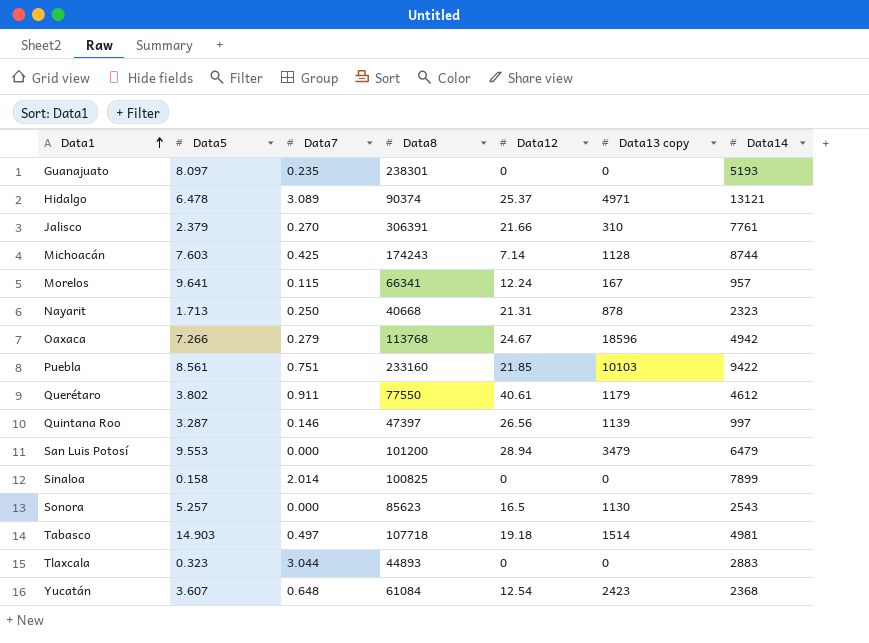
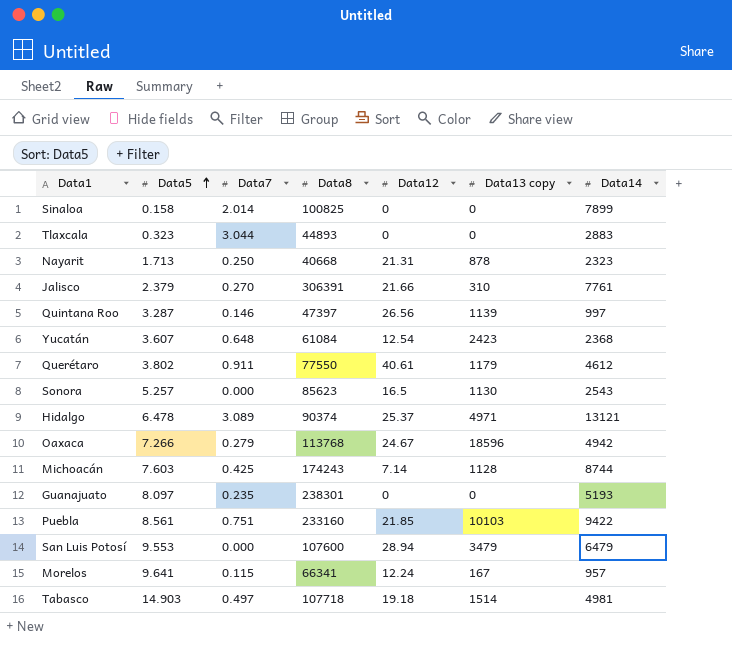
row order: Data1 ascending -> Data5 ascending
San Luis Potosí | Data8: 101200 -> 107600

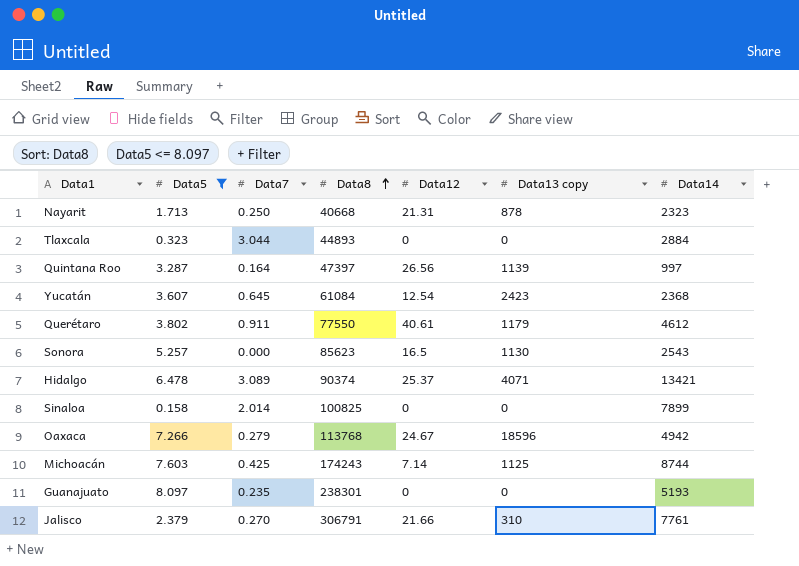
filter: none -> Data5 <= 8.097
row order: Data5 ascending -> Data8 ascending
Tlaxcala | Data14: 2883 -> 2884
Quintana Roo | Data7: 0.146 -> 0.164
Yucatán | Data7: 0.648 -> 0.645
Hidalgo | Data13 copy: 4971 -> 4071
Hidalgo | Data14: 13121 -> 13421
Michoacán | Data13 copy: 1128 -> 1125
Jalisco | Data8: 306391 -> 306791

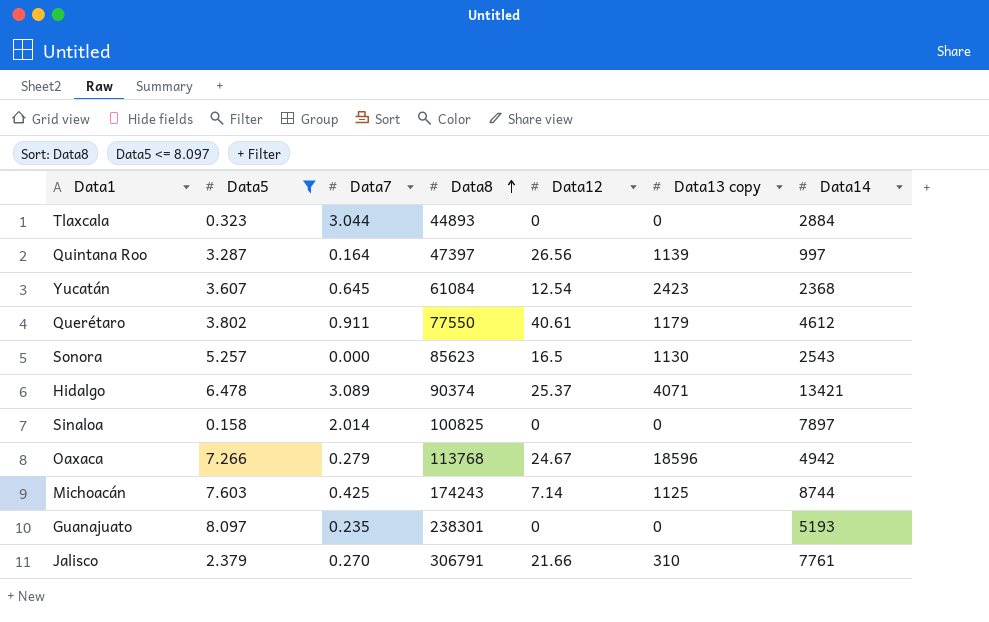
row Nayarit: 1.713 | 0.250 | 40668 | 21.31 | 878 | 2323 -> none
Sinaloa | Data14: 7899 -> 7897

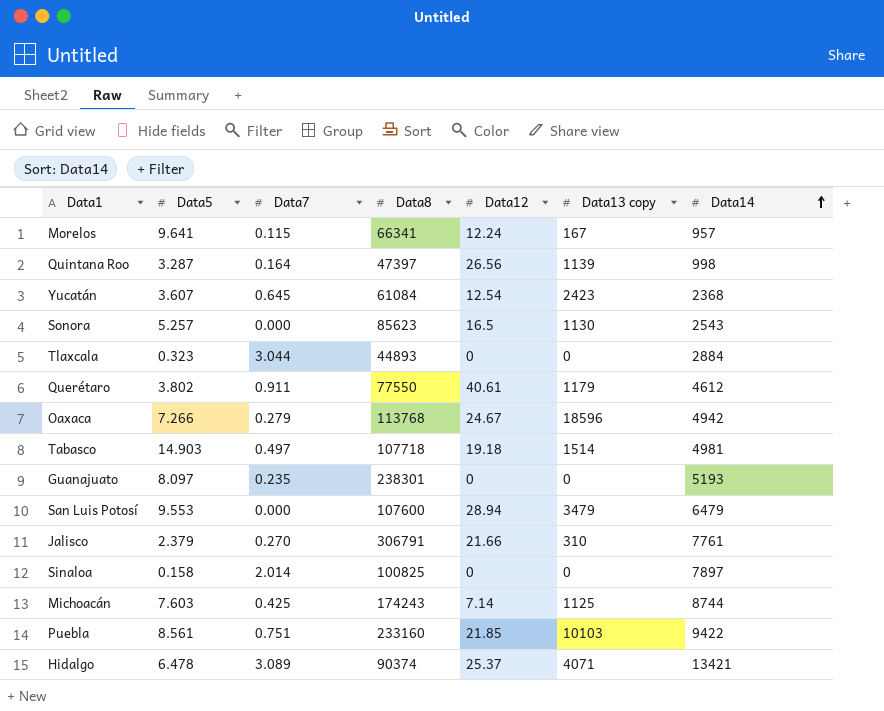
filter: Data5 <= 8.097 -> none
row order: Data8 ascending -> Data14 ascending
Quintana Roo | Data14: 997 -> 998

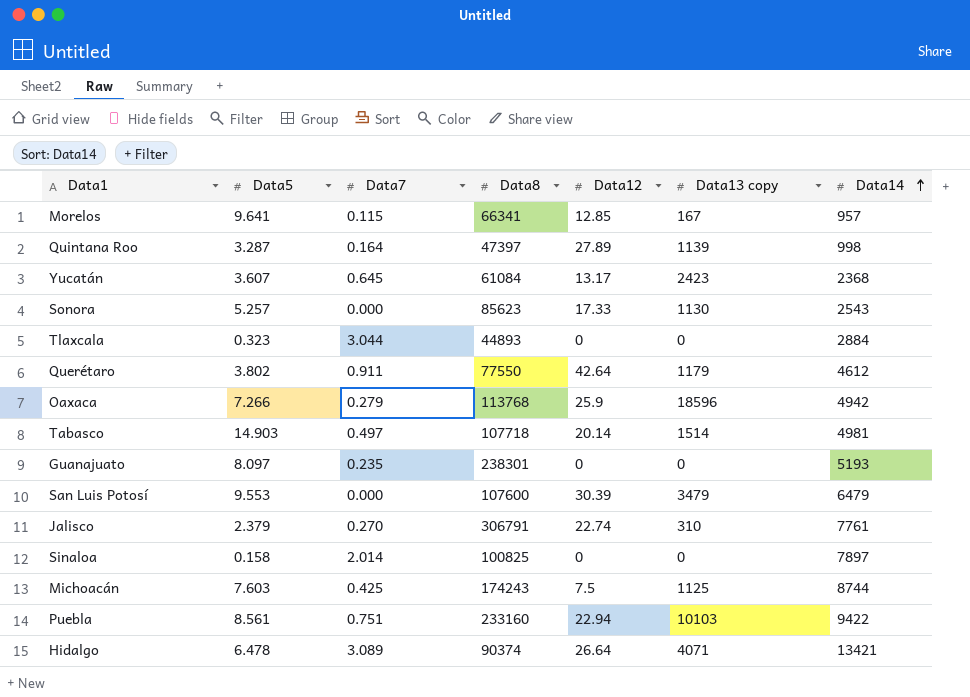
Morelos | Data12: 12.24 -> 12.85
Quintana Roo | Data12: 26.56 -> 27.89
Yucatán | Data12: 12.54 -> 13.17
Sonora | Data12: 16.5 -> 17.33
Querétaro | Data12: 40.61 -> 42.64
Oaxaca | Data12: 24.67 -> 25.9
Tabasco | Data12: 19.18 -> 20.14
San Luis Potosí | Data12: 28.94 -> 30.39
Jalisco | Data12: 21.66 -> 22.74
Michoacán | Data12: 7.14 -> 7.5
Puebla | Data12: 21.85 -> 22.94
Hidalgo | Data12: 25.37 -> 26.64

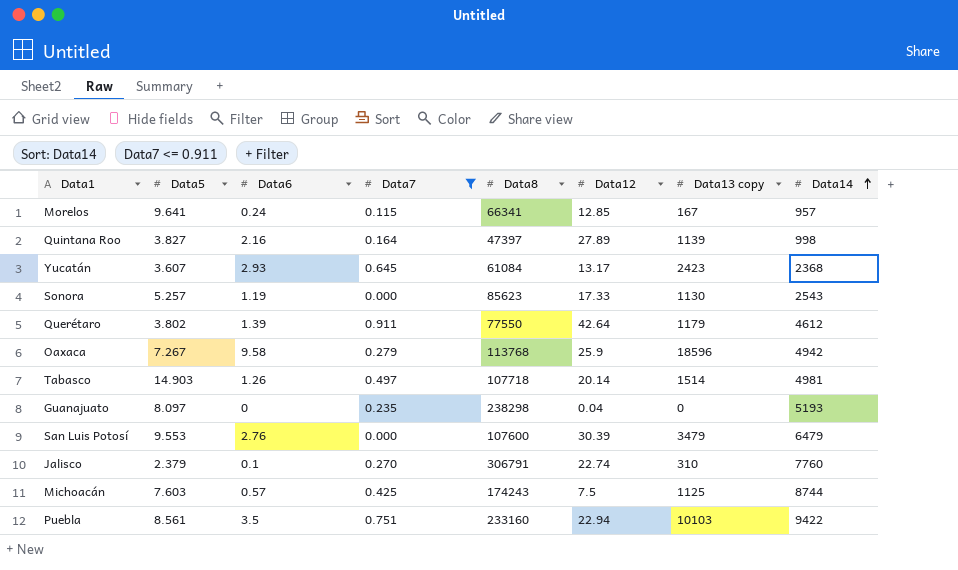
filter: none -> Data7 <= 0.911
column Data6 | position: none -> 3
Quintana Roo | Data5: 3.287 -> 3.827
Oaxaca | Data5: 7.266 -> 7.267
Guanajuato | Data8: 238301 -> 238298
Guanajuato | Data12: 0 -> 0.04
Jalisco | Data14: 7761 -> 7760

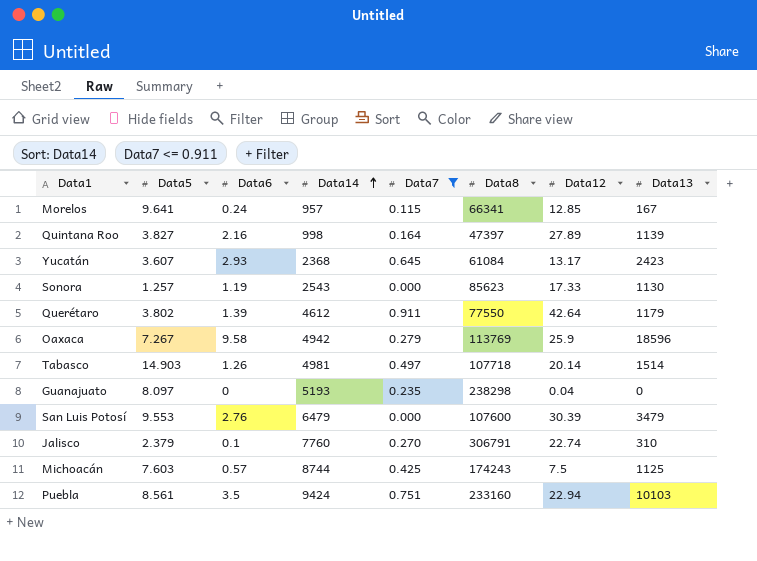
column Data14 | position: 8 -> 4
column name: Data13 copy -> Data13
Sonora | Data5: 5.257 -> 1.257
Oaxaca | Data8: 113768 -> 113769
Puebla | Data14: 9422 -> 9424

